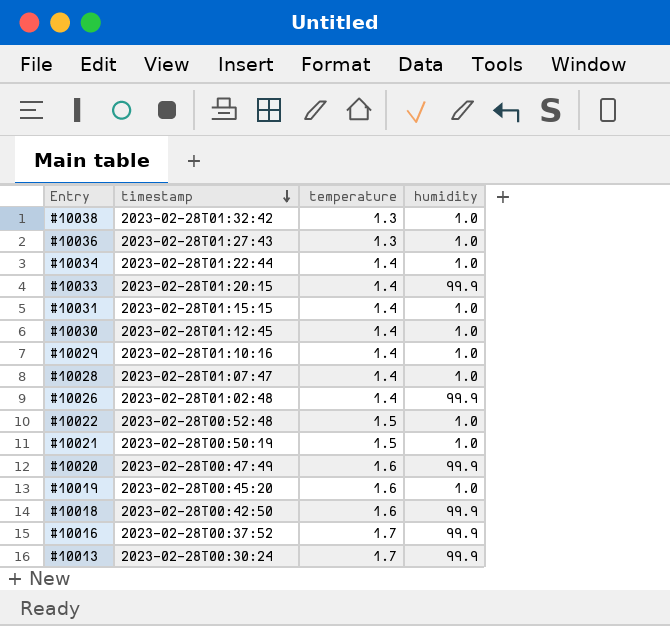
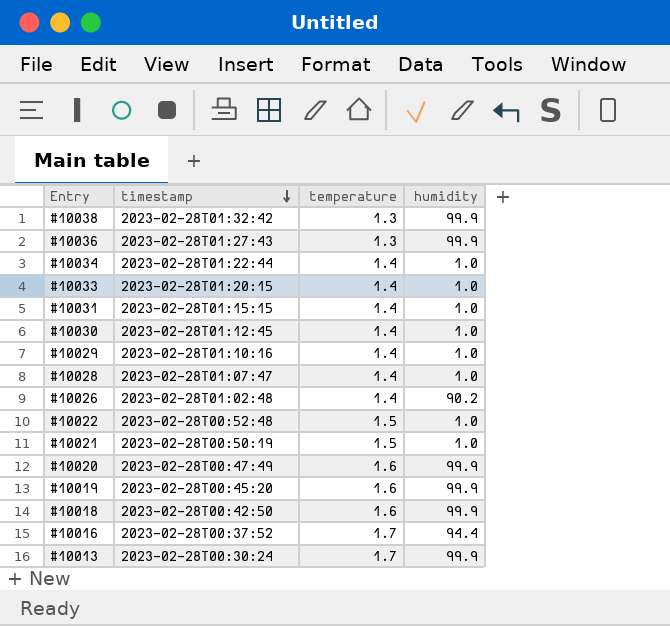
#10038 | humidity: 1.0 -> 99.9
#10036 | humidity: 1.0 -> 99.9
#10033 | humidity: 99.9 -> 1.0
#10026 | humidity: 99.9 -> 90.2
#10019 | humidity: 1.0 -> 99.9
#10016 | humidity: 99.9 -> 94.4

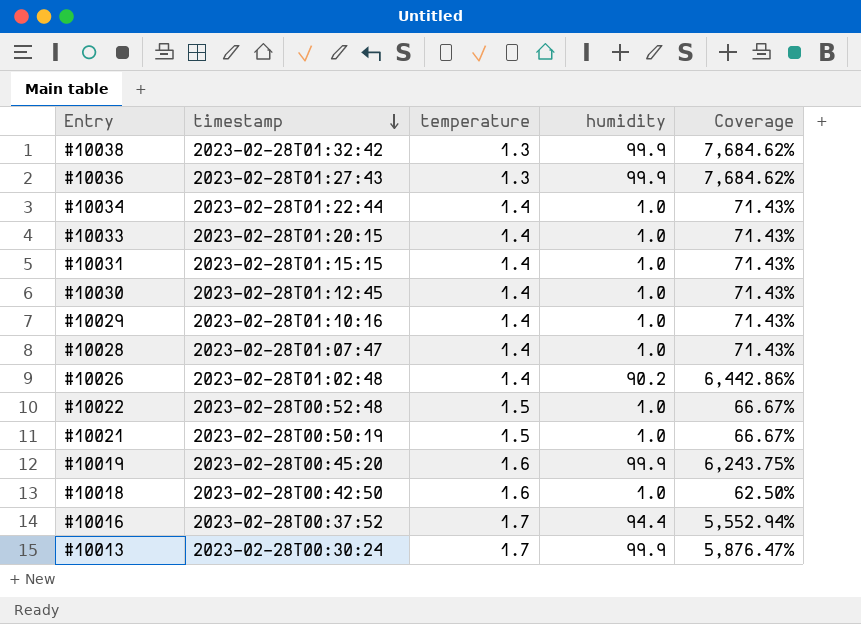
column Coverage | formula: none -> [humidity] / [temperature]
row #10020: 2023-02-28T00:47:49 | 1.6 | 99.9 -> none
#10018 | humidity: 99.9 -> 1.0

